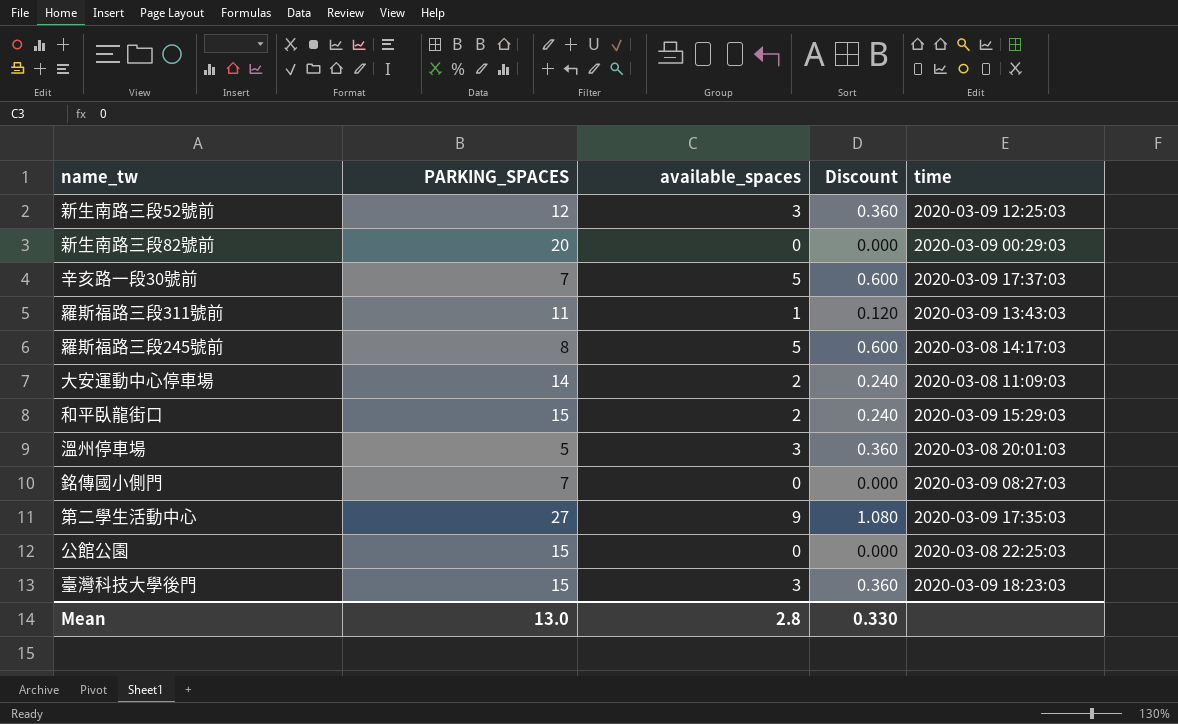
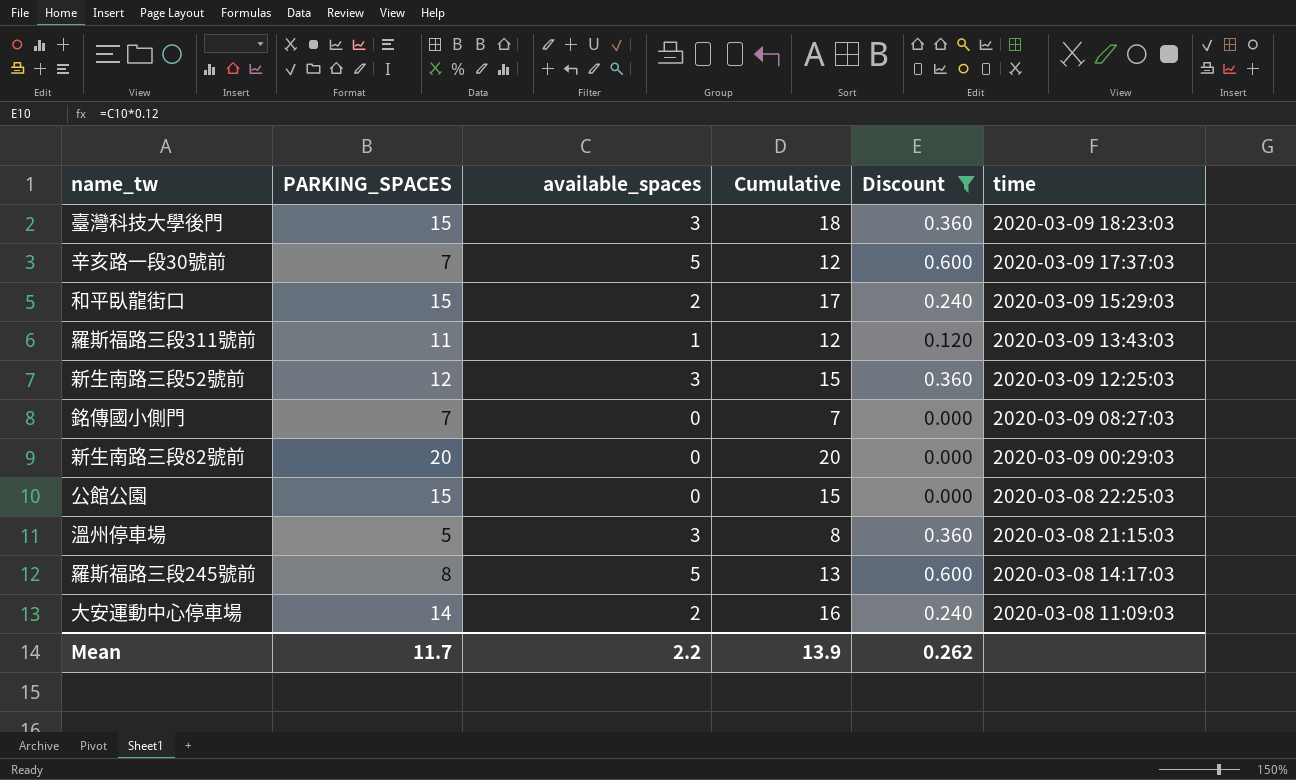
filter: none -> Discount != 1.080
row order: none -> time descending
column Cumulative | formula: none -> [PARKING_SPACES] + [available_spaces]
溫州停車場 | time: 2020-03-08 20:01:03 -> 2020-03-08 21:15:03
Mean | PARKING_SPACES: 13.0 -> 11.7
Mean | available_spaces: 2.8 -> 2.2
Mean | Discount: 0.330 -> 0.262

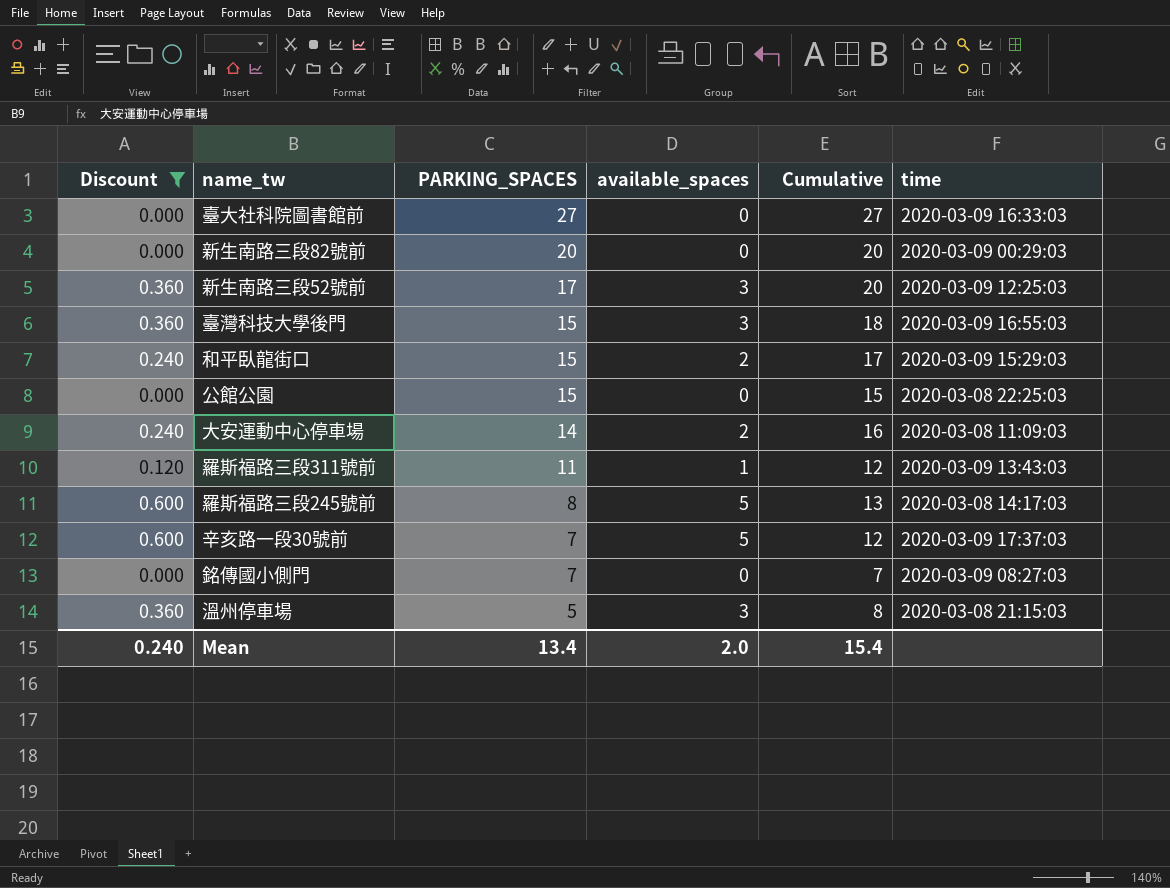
row order: time descending -> PARKING_SPACES descending
column Discount | position: 5 -> 1
row 臺大社科院圖書館前: none -> 0.000 | 27 | 0 | 27 | 2020-03-09 16:33:03
新生南路三段52號前 | PARKING_SPACES: 12 -> 17
新生南路三段52號前 | Cumulative: 15 -> 20
臺灣科技大學後門 | time: 2020-03-09 18:23:03 -> 2020-03-09 16:55:03
Mean | Discount: 0.262 -> 0.240
Mean | PARKING_SPACES: 11.7 -> 13.4
Mean | available_spaces: 2.2 -> 2.0
Mean | Cumulative: 13.9 -> 15.4

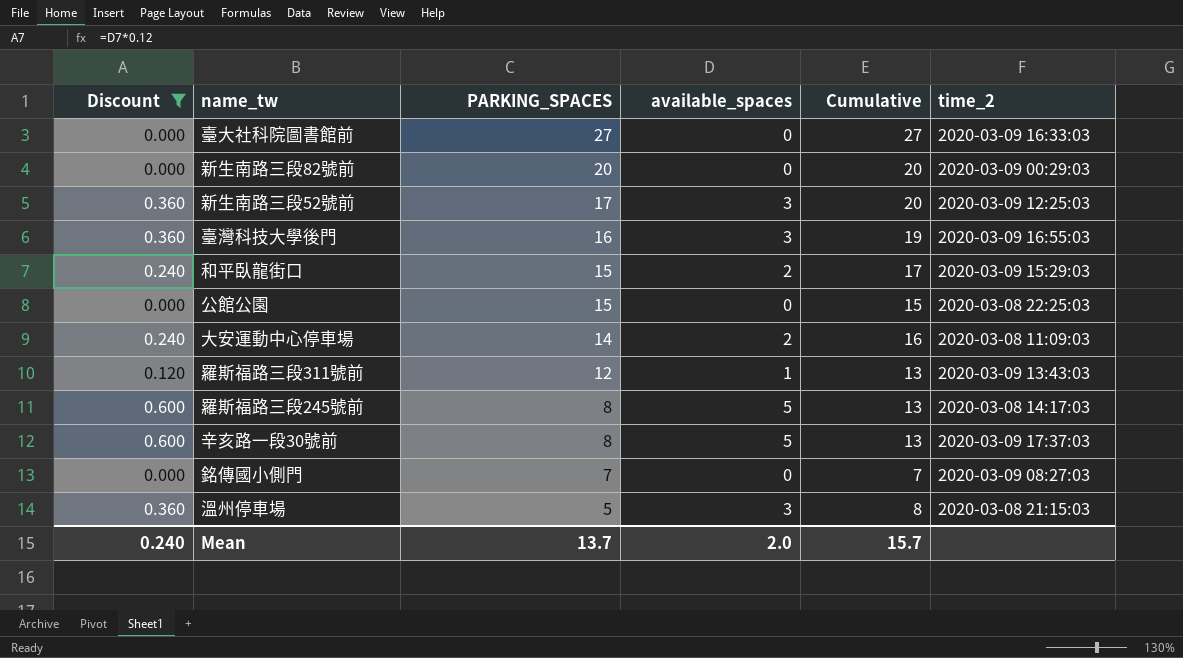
column name: time -> time_2
臺灣科技大學後門 | PARKING_SPACES: 15 -> 16
臺灣科技大學後門 | Cumulative: 18 -> 19
羅斯福路三段311號前 | PARKING_SPACES: 11 -> 12
羅斯福路三段311號前 | Cumulative: 12 -> 13
辛亥路一段30號前 | PARKING_SPACES: 7 -> 8
辛亥路一段30號前 | Cumulative: 12 -> 13
Mean | PARKING_SPACES: 13.4 -> 13.7
Mean | Cumulative: 15.4 -> 15.7

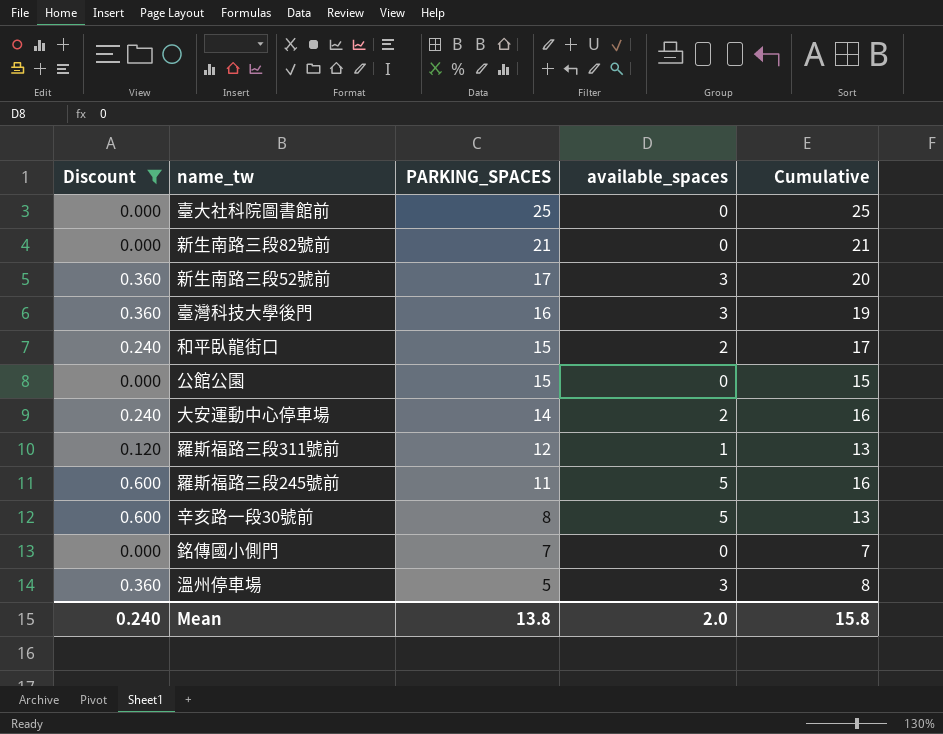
column time_2 | position: 6 -> none
臺大社科院圖書館前 | PARKING_SPACES: 27 -> 25
臺大社科院圖書館前 | Cumulative: 27 -> 25
新生南路三段82號前 | PARKING_SPACES: 20 -> 21
新生南路三段82號前 | Cumulative: 20 -> 21
羅斯福路三段245號前 | PARKING_SPACES: 8 -> 11
羅斯福路三段245號前 | Cumulative: 13 -> 16
Mean | PARKING_SPACES: 13.7 -> 13.8
Mean | Cumulative: 15.7 -> 15.8

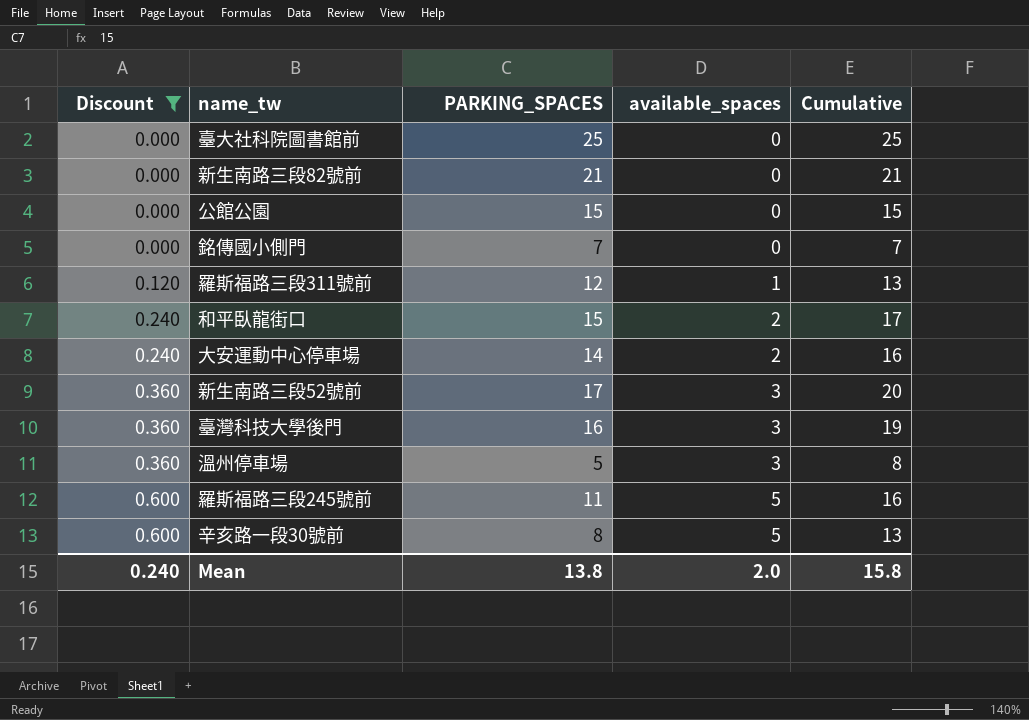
row order: PARKING_SPACES descending -> Discount ascending

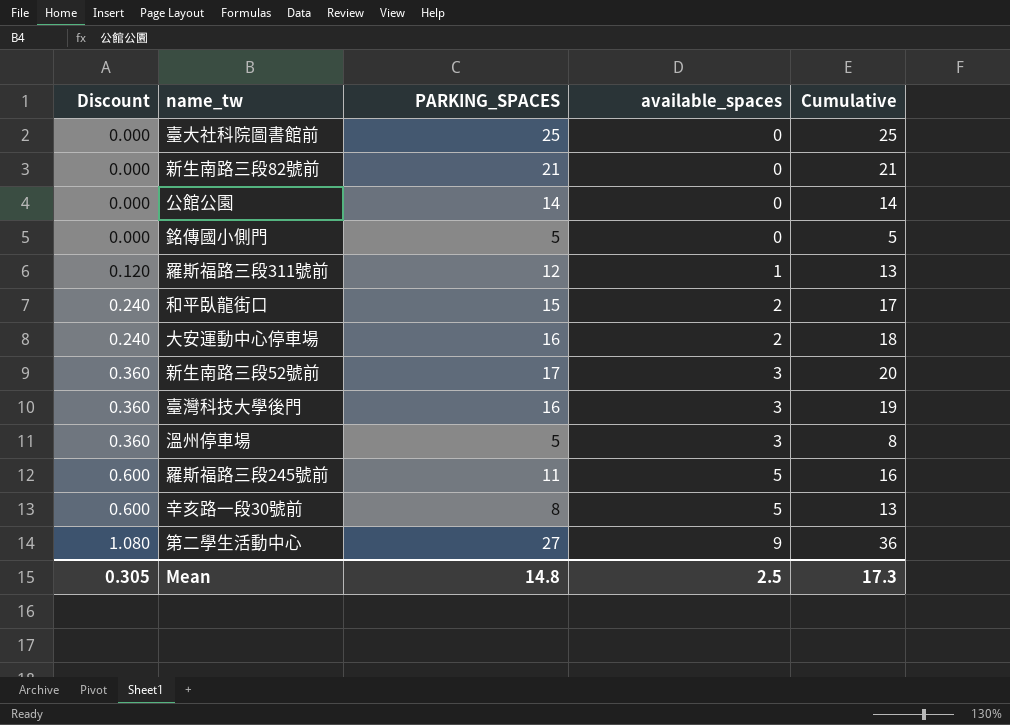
filter: Discount != 1.080 -> none
公館公園 | PARKING_SPACES: 15 -> 14
公館公園 | Cumulative: 15 -> 14
銘傳國小側門 | PARKING_SPACES: 7 -> 5
銘傳國小側門 | Cumulative: 7 -> 5
大安運動中心停車場 | PARKING_SPACES: 14 -> 16
大安運動中心停車場 | Cumulative: 16 -> 18
Mean | Discount: 0.240 -> 0.305
Mean | PARKING_SPACES: 13.8 -> 14.8
Mean | available_spaces: 2.0 -> 2.5
Mean | Cumulative: 15.8 -> 17.3

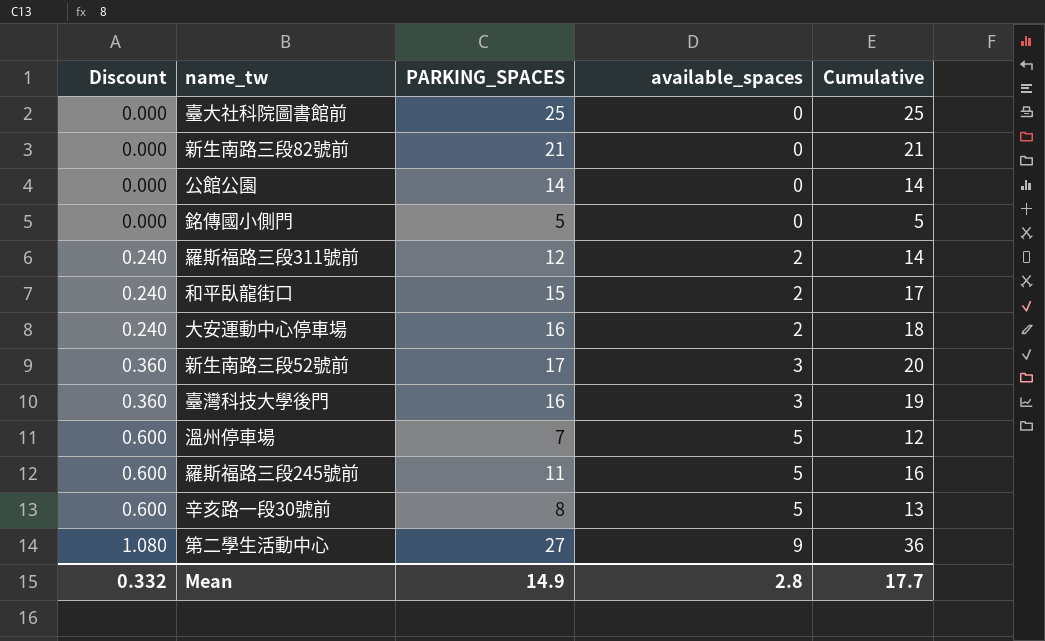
羅斯福路三段311號前 | Discount: 0.120 -> 0.240
羅斯福路三段311號前 | available_spaces: 1 -> 2
羅斯福路三段311號前 | Cumulative: 13 -> 14
溫州停車場 | Discount: 0.360 -> 0.600
溫州停車場 | PARKING_SPACES: 5 -> 7
溫州停車場 | available_spaces: 3 -> 5
溫州停車場 | Cumulative: 8 -> 12
Mean | Discount: 0.305 -> 0.332
Mean | PARKING_SPACES: 14.8 -> 14.9
Mean | available_spaces: 2.5 -> 2.8
Mean | Cumulative: 17.3 -> 17.7

